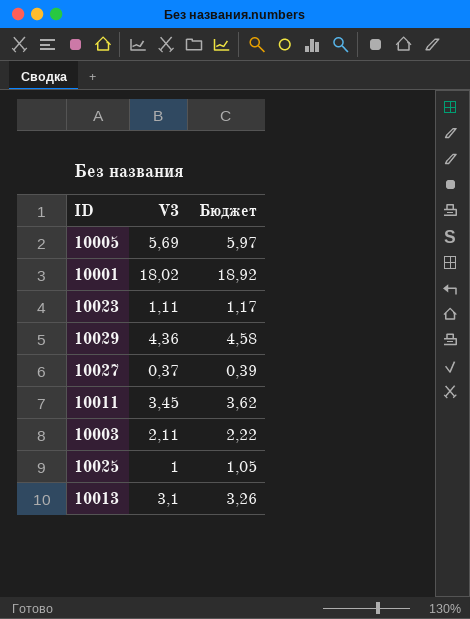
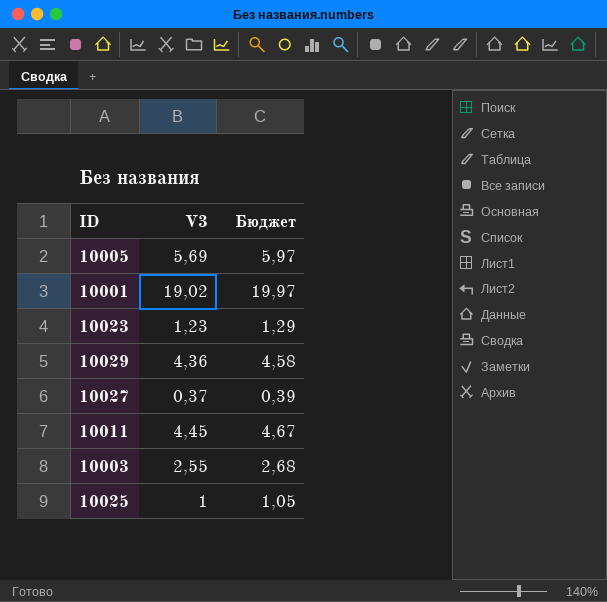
row 10013: 3,1 | 3,26 -> none
10001 | V3: 18,02 -> 19,02
10001 | Бюджет: 18,92 -> 19,97
10023 | V3: 1,11 -> 1,23
10023 | Бюджет: 1,17 -> 1,29
10011 | V3: 3,45 -> 4,45
10011 | Бюджет: 3,62 -> 4,67
10003 | V3: 2,11 -> 2,55
10003 | Бюджет: 2,22 -> 2,68

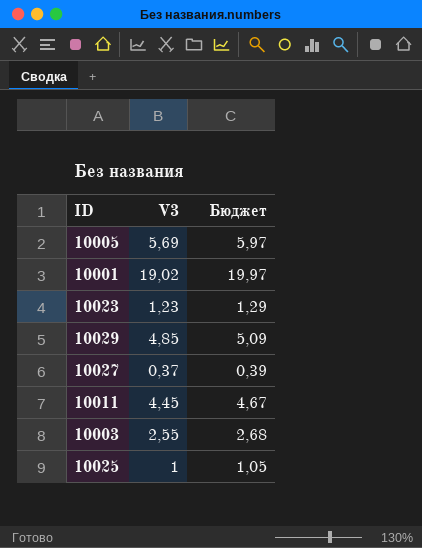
10029 | V3: 4,36 -> 4,85
10029 | Бюджет: 4,58 -> 5,09

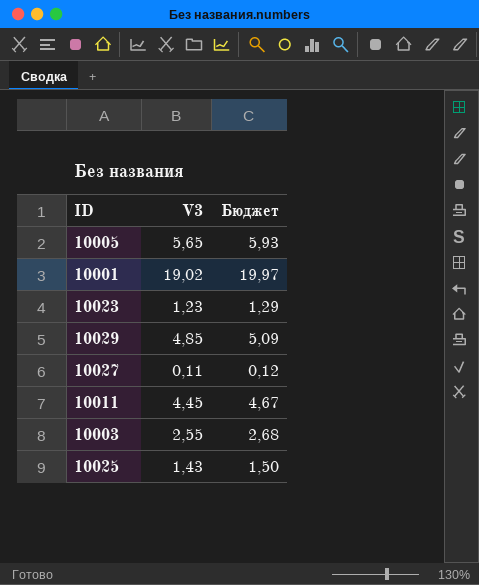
10005 | V3: 5,69 -> 5,65
10005 | Бюджет: 5,97 -> 5,93
10027 | V3: 0,37 -> 0,11
10027 | Бюджет: 0,39 -> 0,12
10025 | V3: 1 -> 1,43
10025 | Бюджет: 1,05 -> 1,50

